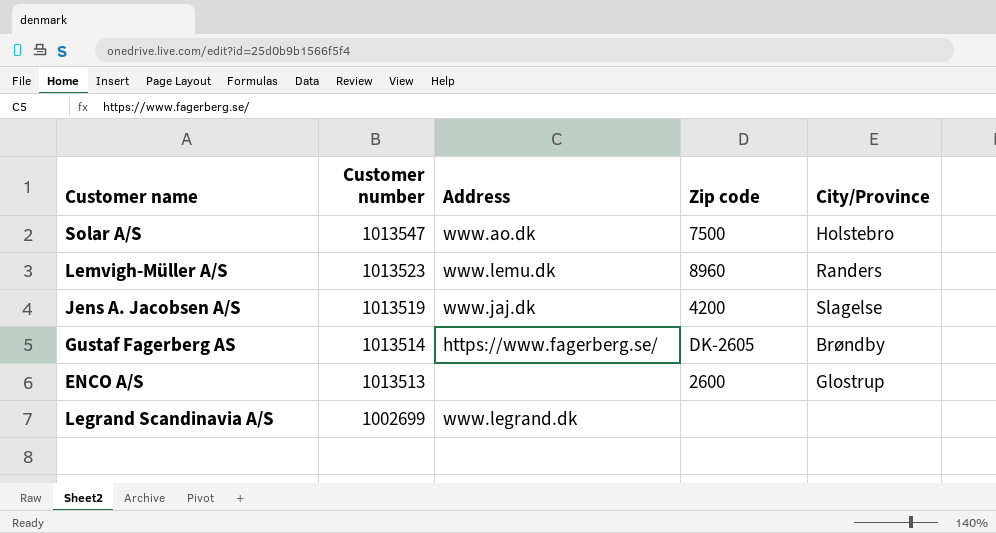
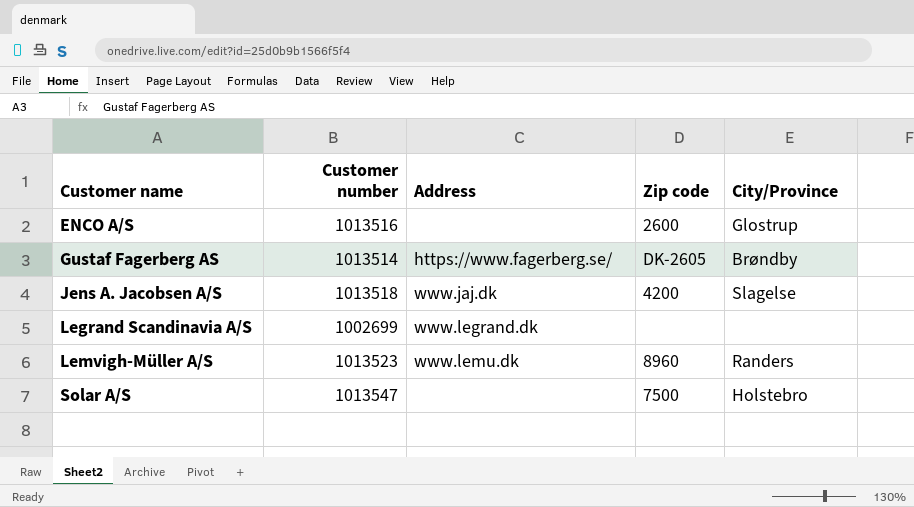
row order: Customer number descending -> Customer name ascending
ENCO A/S | Customer number: 1013513 -> 1013516
Jens A. Jacobsen A/S | Customer number: 1013519 -> 1013518
Solar A/S | Address: www.ao.dk -> none

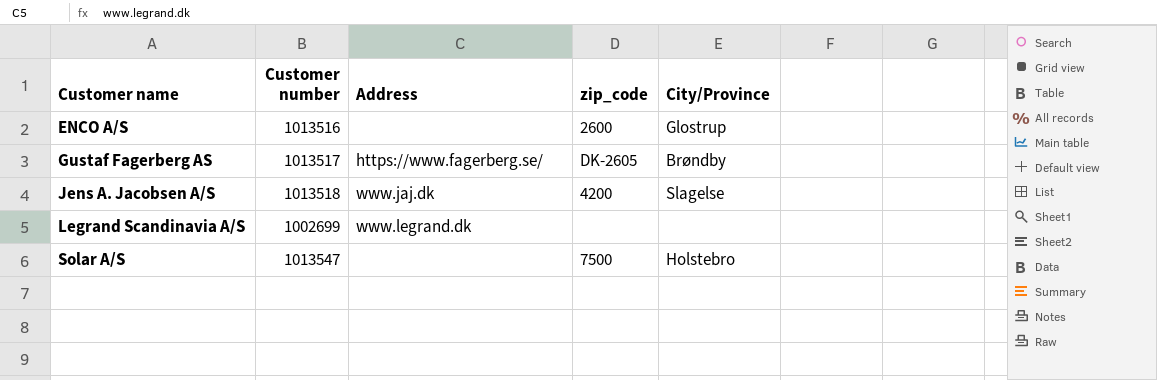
column name: Zip code -> zip_code
row Lemvigh-Müller A/S: 1013523 | www.lemu.dk | 8960 | Randers -> none
Gustaf Fagerberg AS | Customer number: 1013514 -> 1013517

